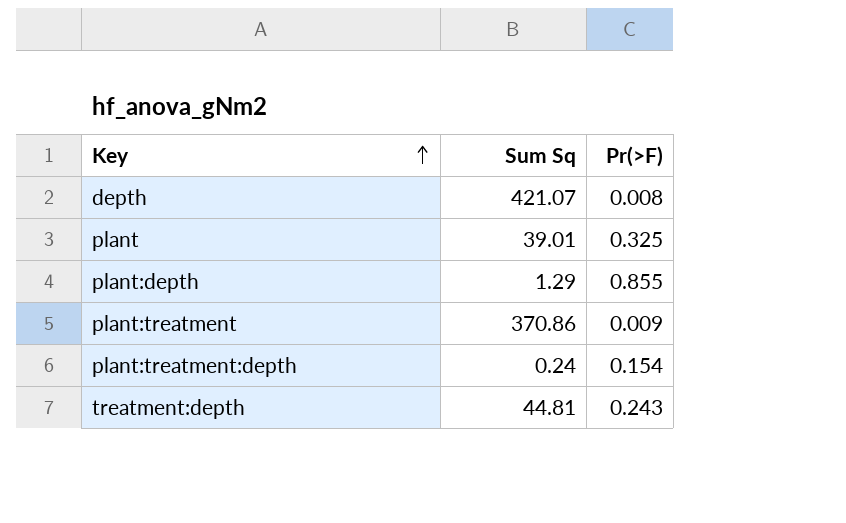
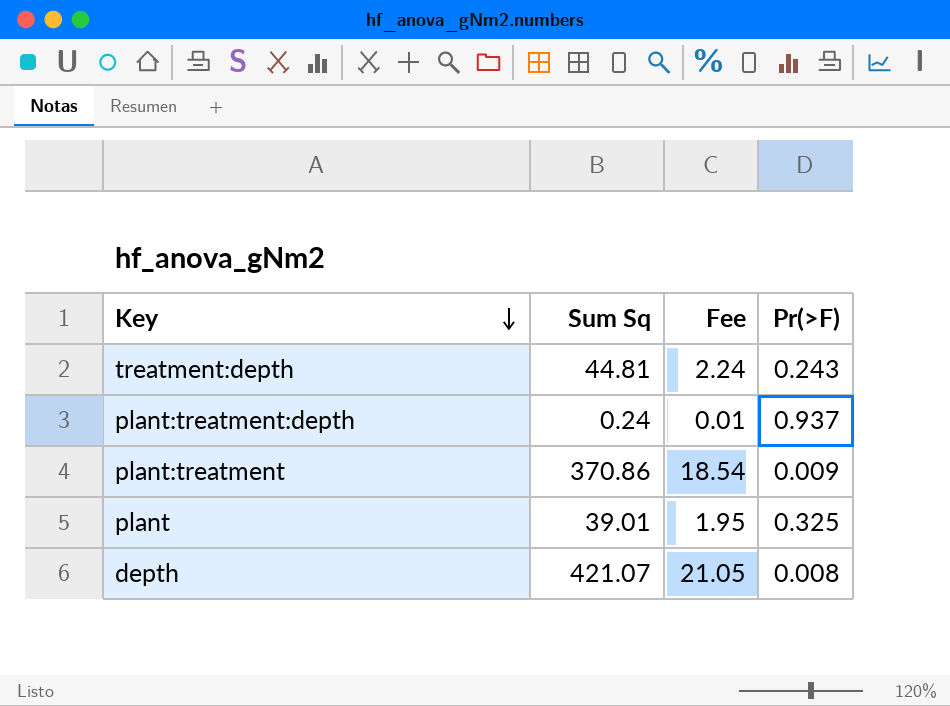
row order: Key ascending -> Key descending
column Fee | formula: none -> [Sum Sq] * 0.05
row plant:depth: 1.29 | 0.855 -> none
plant:treatment:depth | Pr(>F): 0.154 -> 0.937

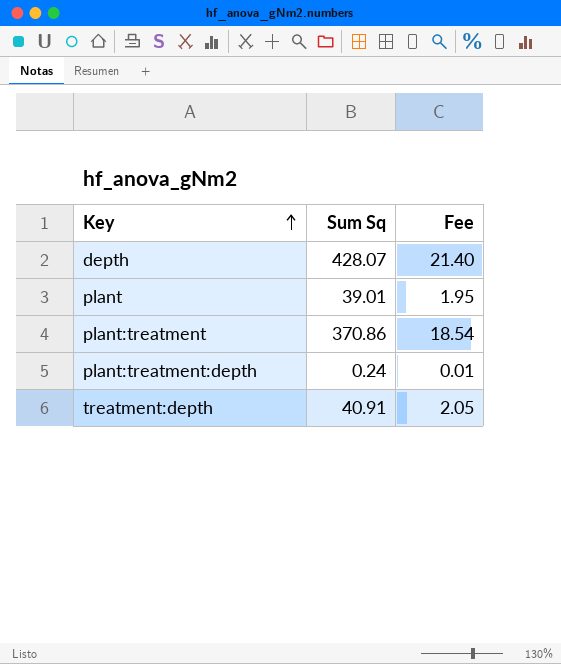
row order: Key descending -> Key ascending
column Pr(>F) | position: 4 -> none
depth | Sum Sq: 421.07 -> 428.07
depth | Fee: 21.05 -> 21.40
treatment:depth | Sum Sq: 44.81 -> 40.91
treatment:depth | Fee: 2.24 -> 2.05

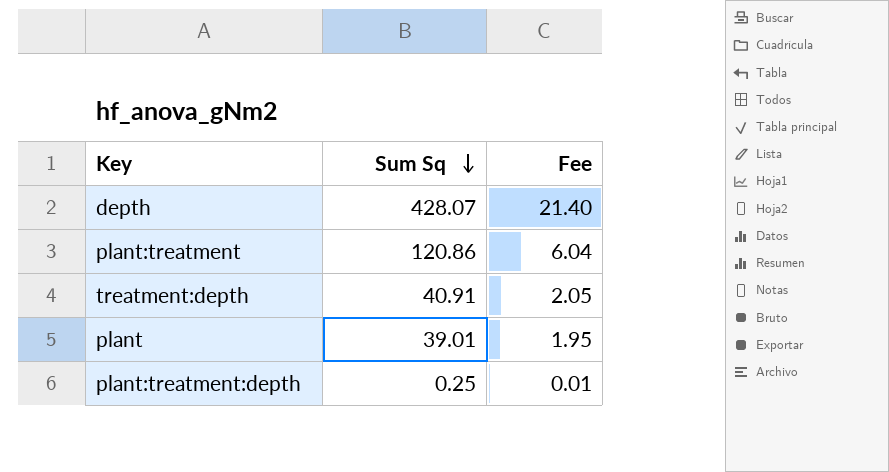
row order: Key ascending -> Sum Sq descending
plant:treatment | Sum Sq: 370.86 -> 120.86
plant:treatment | Fee: 18.54 -> 6.04
plant:treatment:depth | Sum Sq: 0.24 -> 0.25

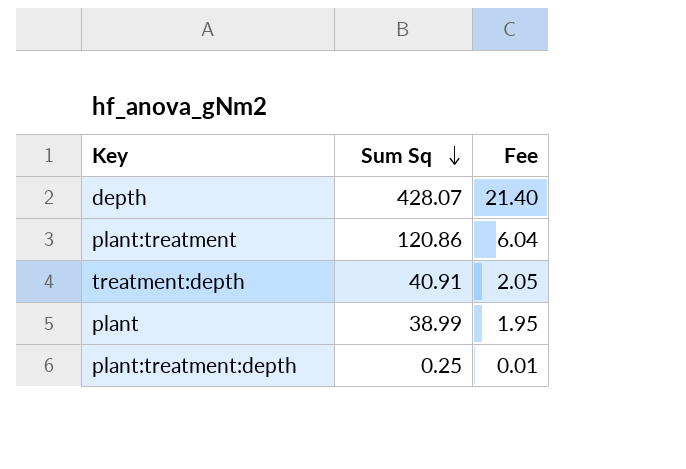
plant | Sum Sq: 39.01 -> 38.99

